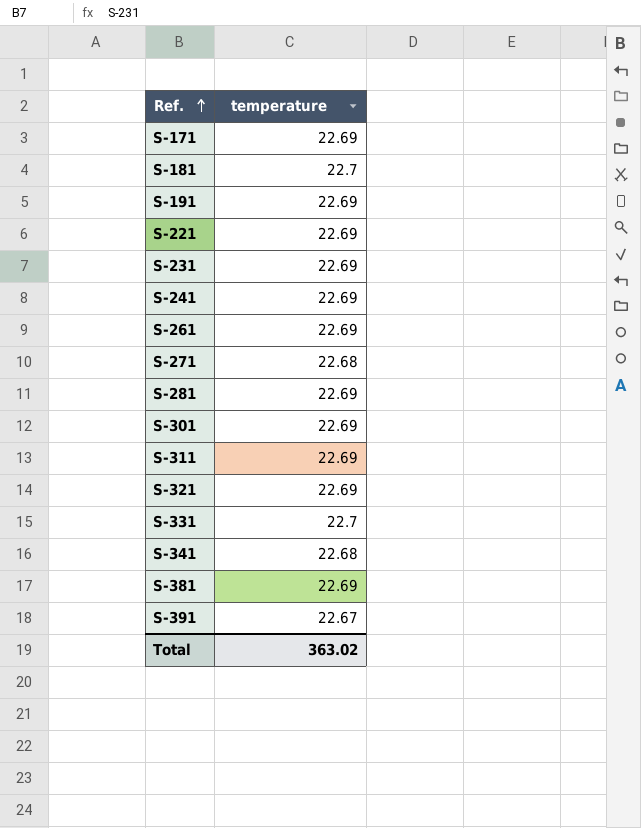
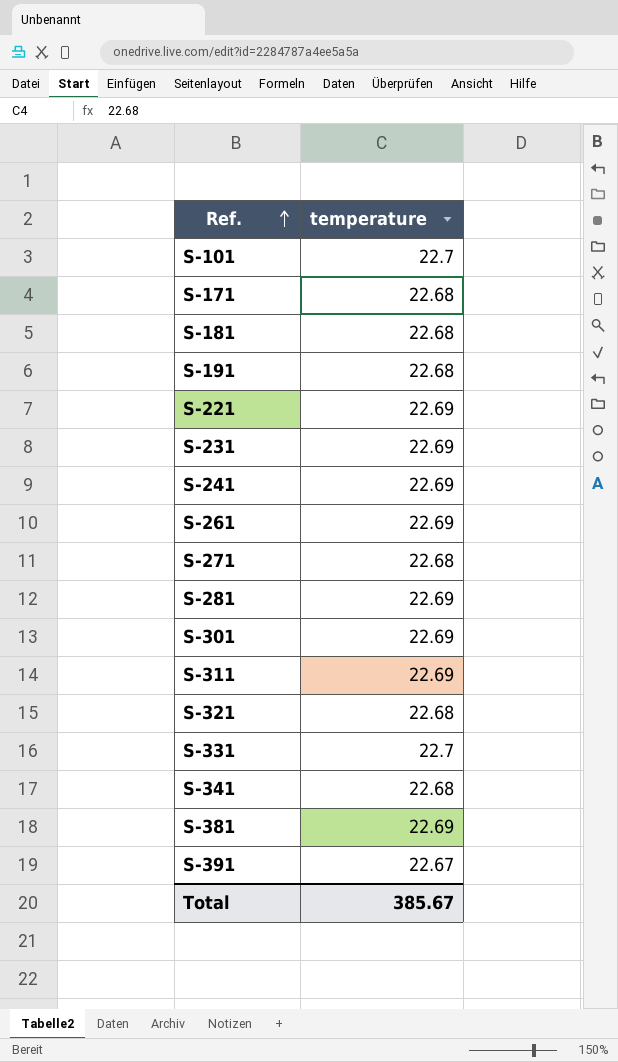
row S-101: none -> 22.7
S-171 | temperature: 22.69 -> 22.68
S-181 | temperature: 22.7 -> 22.68
S-191 | temperature: 22.69 -> 22.68
S-321 | temperature: 22.69 -> 22.68
Total | temperature: 363.02 -> 385.67

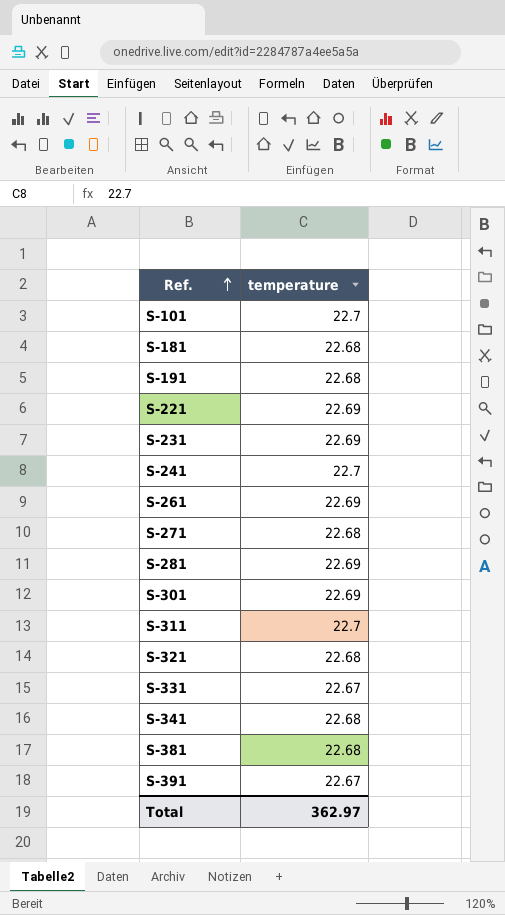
row S-171: 22.68 -> none
S-241 | temperature: 22.69 -> 22.7
S-311 | temperature: 22.69 -> 22.7
S-331 | temperature: 22.7 -> 22.67
S-381 | temperature: 22.69 -> 22.68
Total | temperature: 385.67 -> 362.97

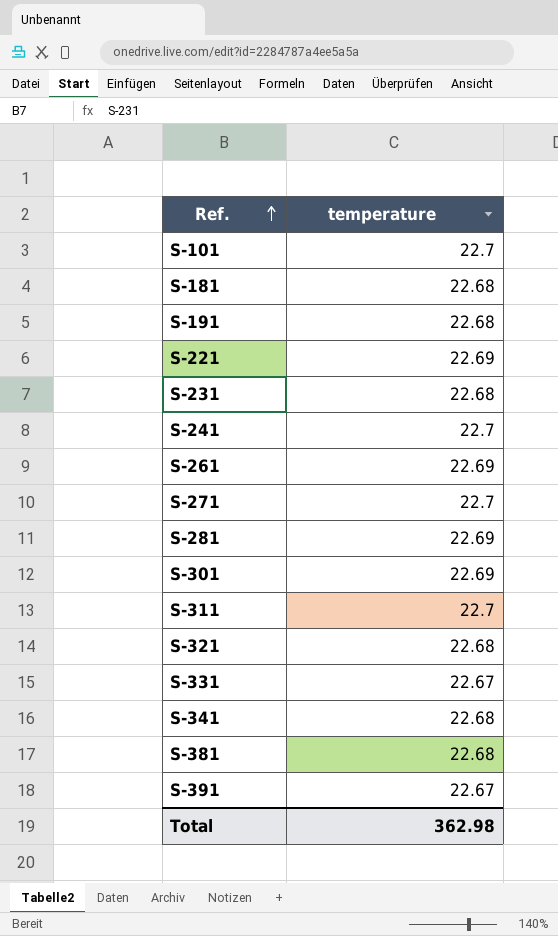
S-231 | temperature: 22.69 -> 22.68
S-271 | temperature: 22.68 -> 22.7
Total | temperature: 362.97 -> 362.98

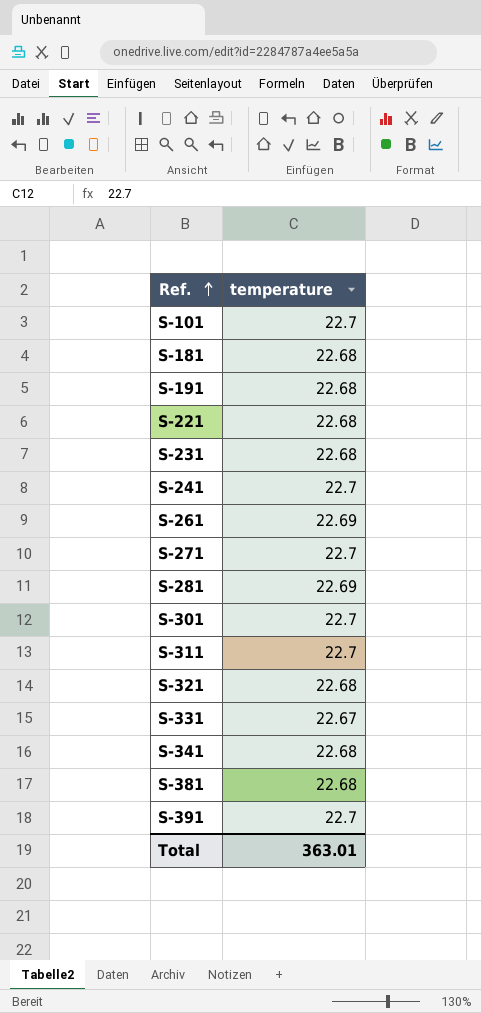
S-221 | temperature: 22.69 -> 22.68
S-301 | temperature: 22.69 -> 22.7
S-391 | temperature: 22.67 -> 22.7
Total | temperature: 362.98 -> 363.01

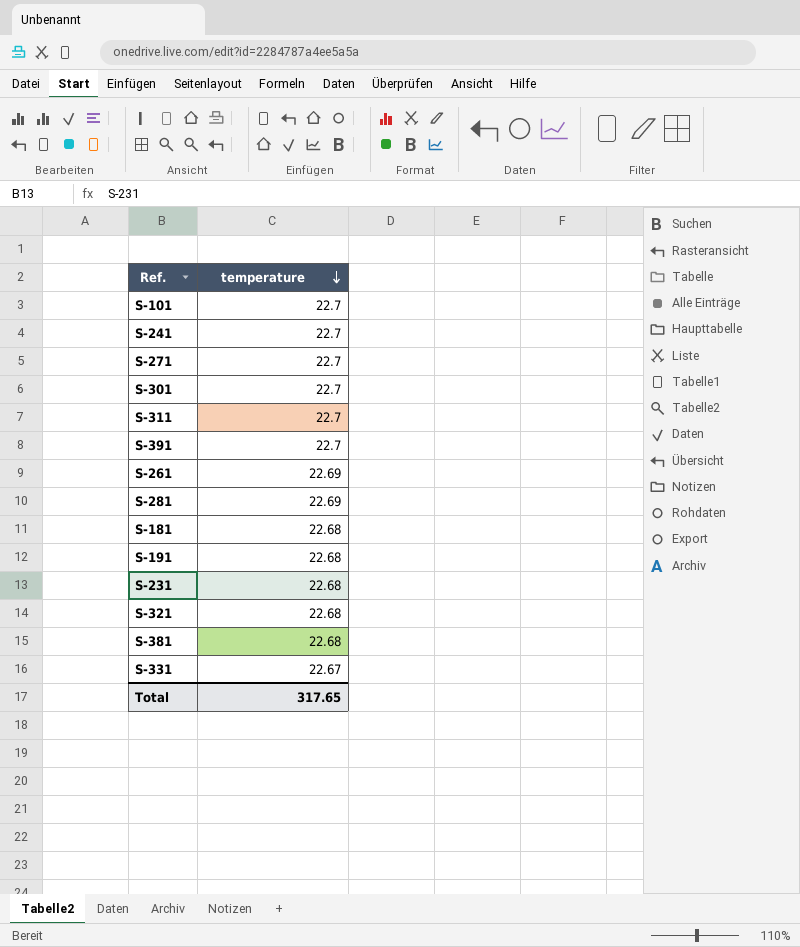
row order: Ref. ascending -> temperature descending
row S-221: 22.68 -> none
row S-341: 22.68 -> none
Total | temperature: 363.01 -> 317.65

